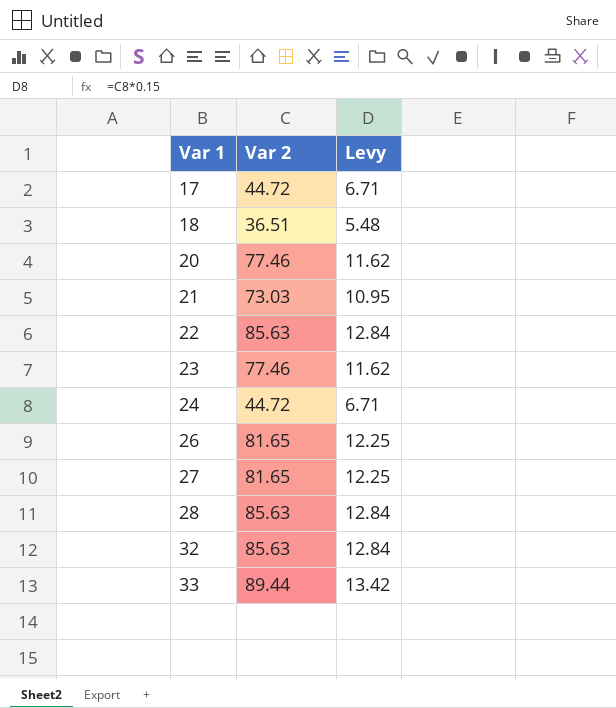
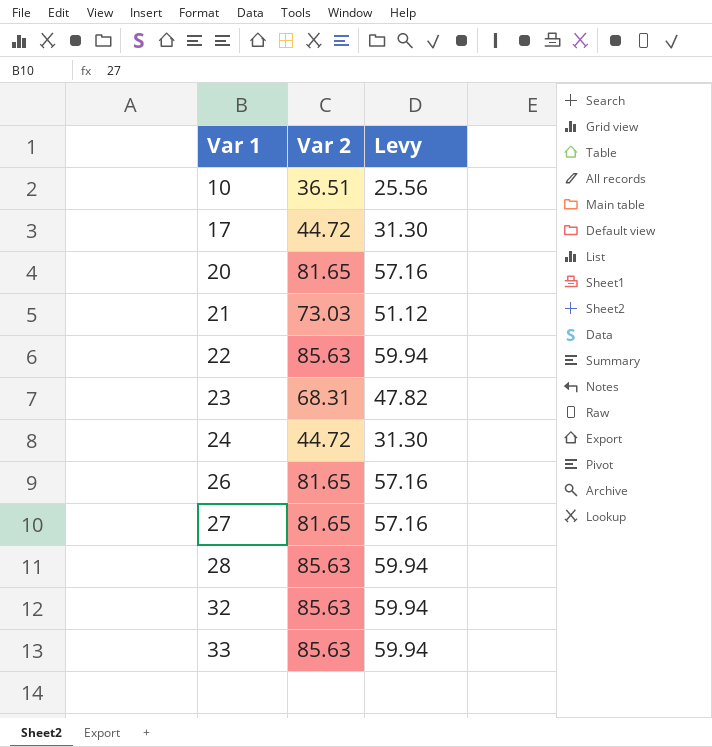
column Levy | formula: [Var 2] * 0.15 -> [Var 2] * 0.7
row 18: 36.51 | 5.48 -> none
row 10: none -> 36.51 | 25.56
20 | Var 2: 77.46 -> 81.65
23 | Var 2: 77.46 -> 68.31
33 | Var 2: 89.44 -> 85.63

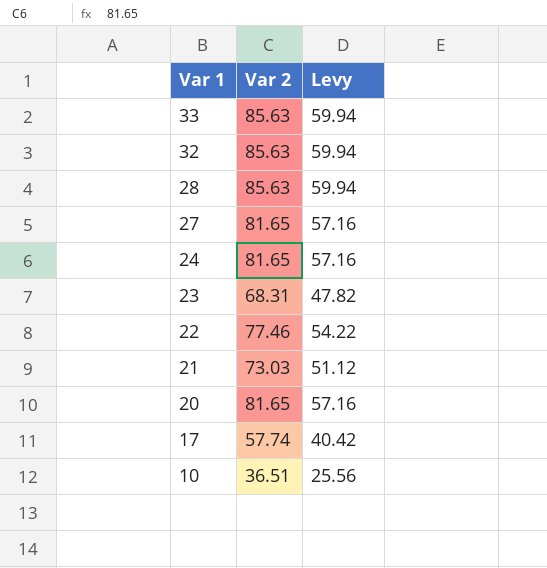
row order: Var 1 ascending -> Var 1 descending
row 26: 81.65 | 57.16 -> none
24 | Var 2: 44.72 -> 81.65
24 | Levy: 31.30 -> 57.16
22 | Var 2: 85.63 -> 77.46
22 | Levy: 59.94 -> 54.22
17 | Var 2: 44.72 -> 57.74
17 | Levy: 31.30 -> 40.42

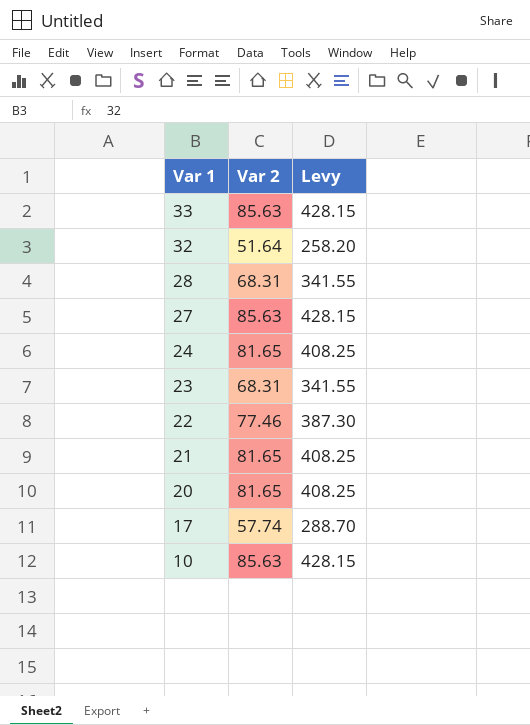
column Levy | formula: [Var 2] * 0.7 -> [Var 2] * 5
32 | Var 2: 85.63 -> 51.64
28 | Var 2: 85.63 -> 68.31
27 | Var 2: 81.65 -> 85.63
21 | Var 2: 73.03 -> 81.65
10 | Var 2: 36.51 -> 85.63

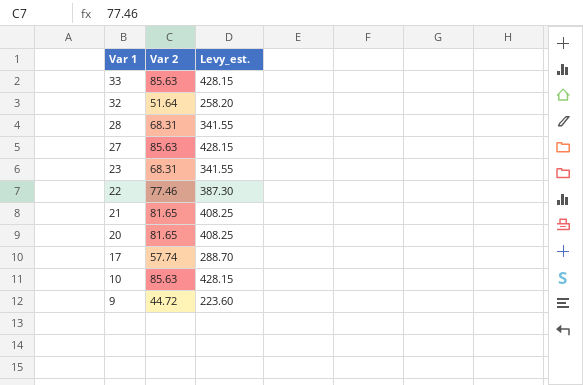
column name: Levy -> Levy_est.
row 24: 81.65 | 408.25 -> none
row 9: none -> 44.72 | 223.60

